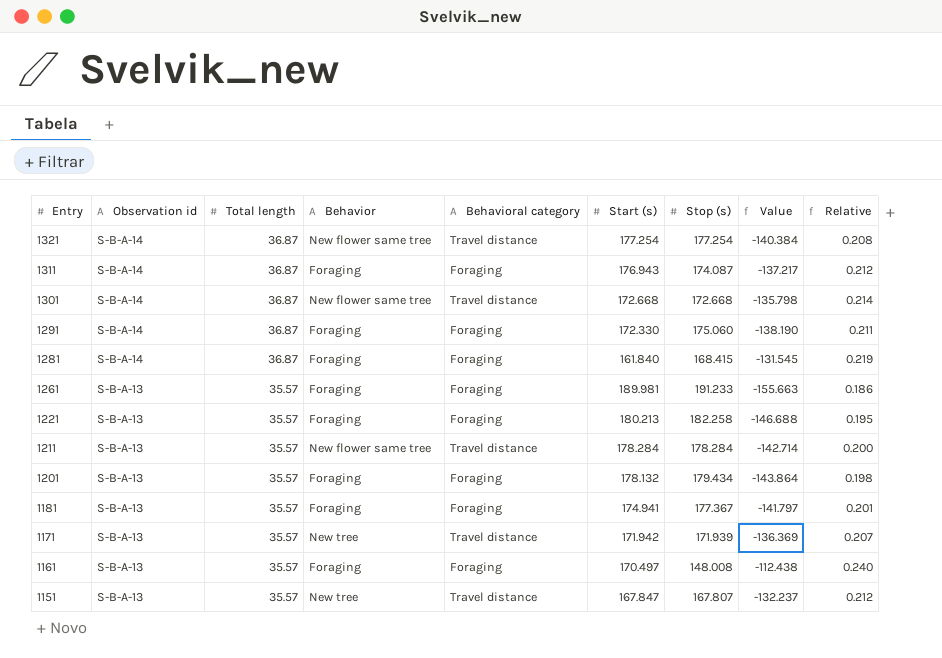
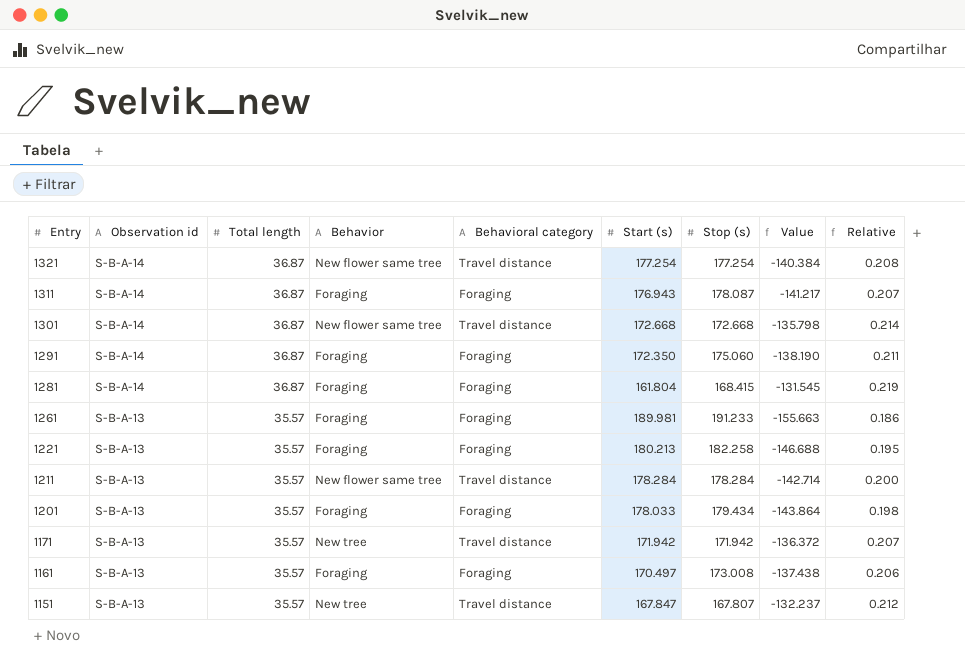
row 1181: S-B-A-13 | 35.57 | Foraging | Foraging | 174.941 | 177.367 | -141.797 | 0.201 -> none
1311 | Stop (s): 174.087 -> 178.087
1311 | Value: -137.217 -> -141.217
1311 | Relative: 0.212 -> 0.207
1291 | Start (s): 172.330 -> 172.350
1281 | Start (s): 161.840 -> 161.804
1201 | Start (s): 178.132 -> 178.033
1171 | Stop (s): 171.939 -> 171.942
1171 | Value: -136.369 -> -136.372
1161 | Stop (s): 148.008 -> 173.008
1161 | Value: -112.438 -> -137.438
1161 | Relative: 0.240 -> 0.206

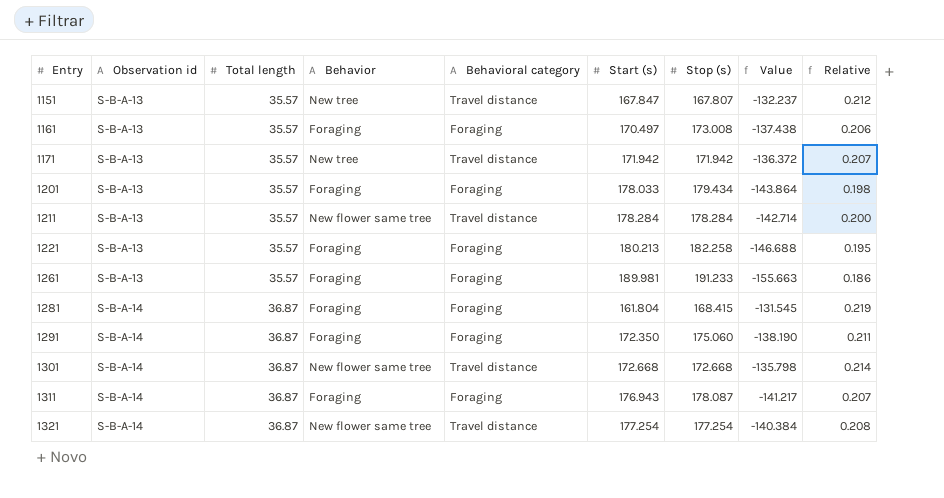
row order: Entry descending -> Entry ascending

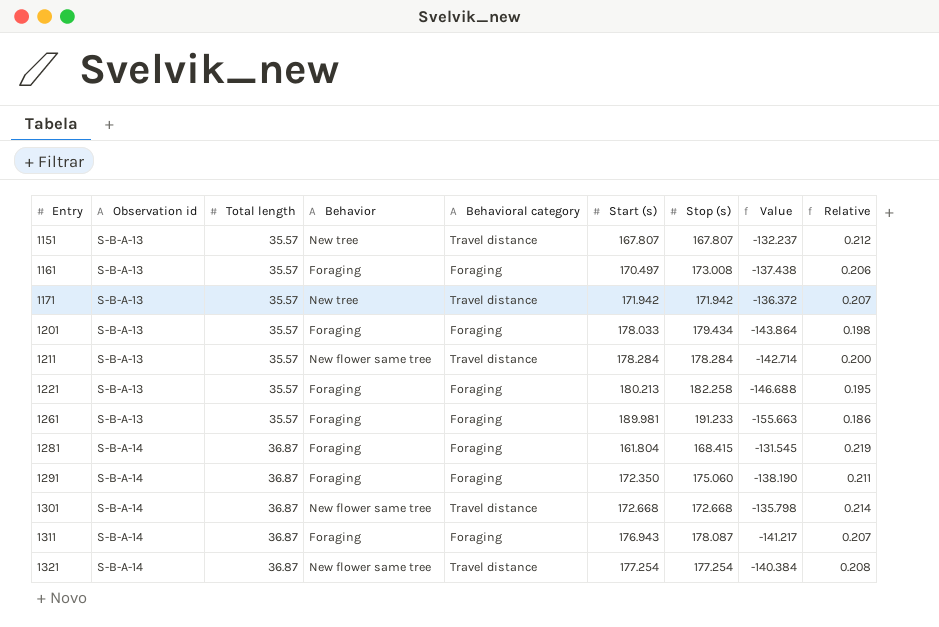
1151 | Start (s): 167.847 -> 167.807

